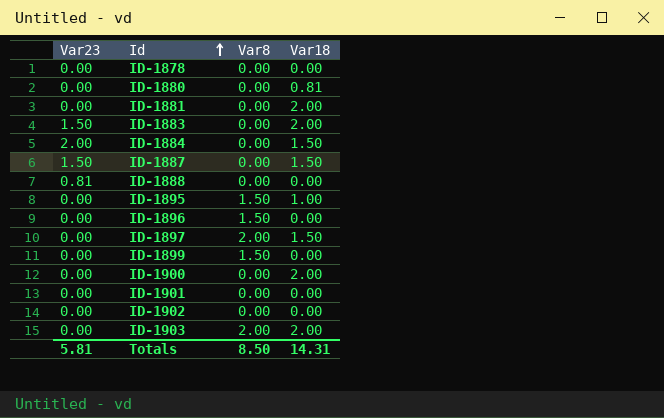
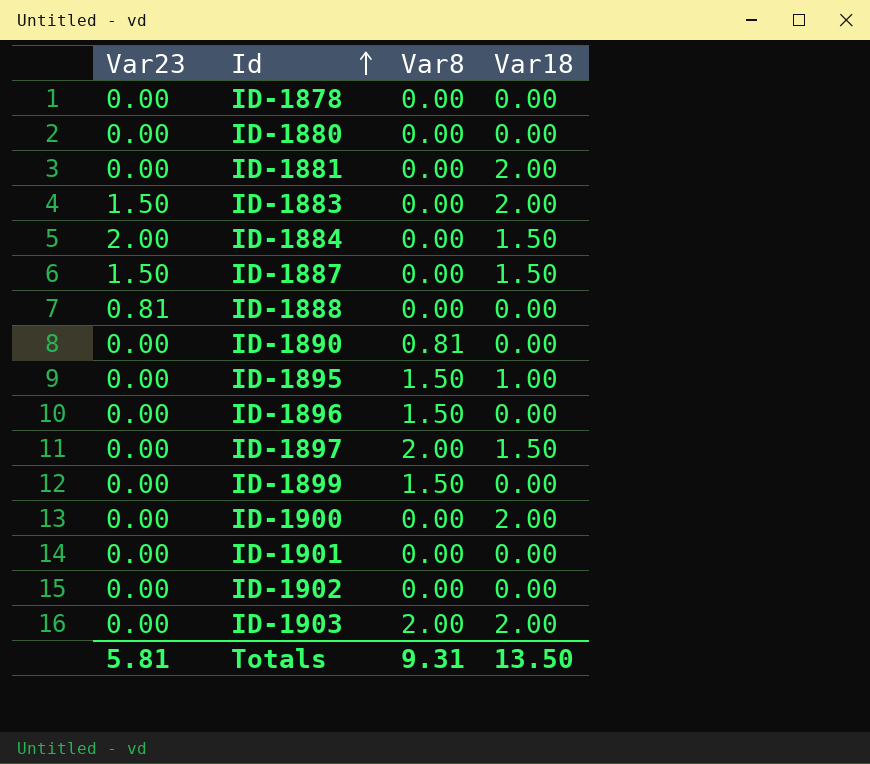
ID-1880 | Var18: 0.81 -> 0.00
row ID-1890: none -> 0.00 | 0.81 | 0.00
Totals | Var8: 8.50 -> 9.31
Totals | Var18: 14.31 -> 13.50

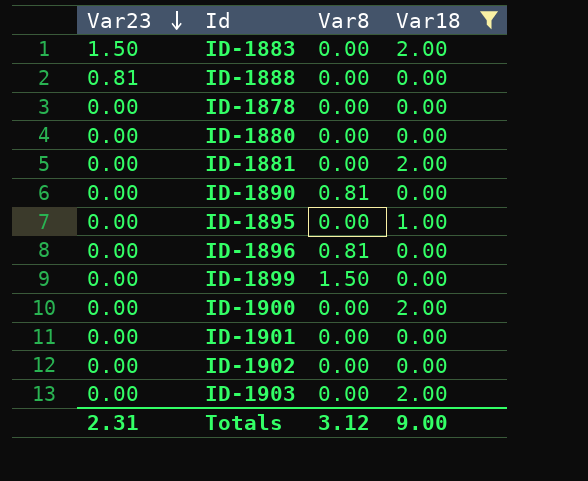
filter: none -> Var18 != 1.50
row order: Id ascending -> Var23 descending
ID-1895 | Var8: 1.50 -> 0.00
ID-1896 | Var8: 1.50 -> 0.81
ID-1903 | Var8: 2.00 -> 0.00
Totals | Var23: 5.81 -> 2.31
Totals | Var8: 9.31 -> 3.12
Totals | Var18: 13.50 -> 9.00

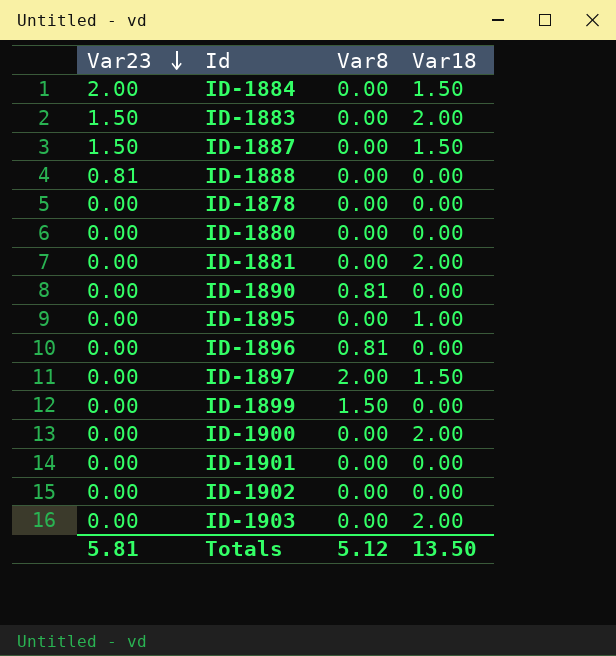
filter: Var18 != 1.50 -> none
Totals | Var23: 2.31 -> 5.81
Totals | Var8: 3.12 -> 5.12
Totals | Var18: 9.00 -> 13.50

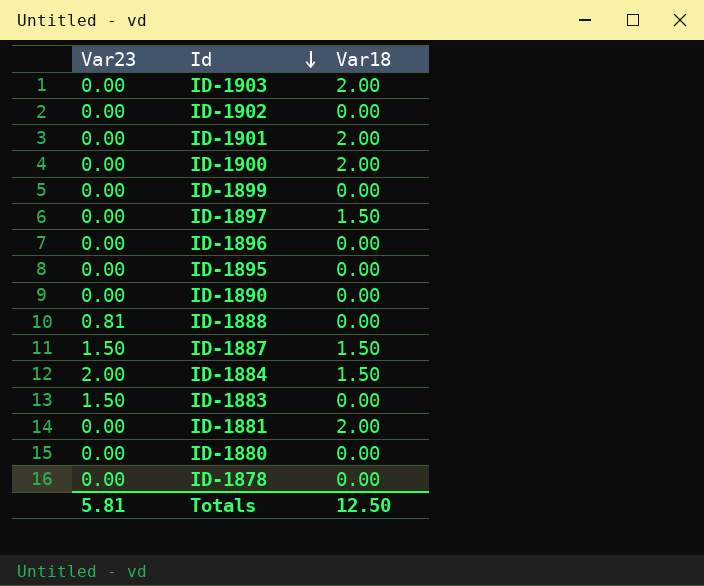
row order: Var23 descending -> Id descending
column Var8 | position: 3 -> none
ID-1901 | Var18: 0.00 -> 2.00
ID-1895 | Var18: 1.00 -> 0.00
ID-1883 | Var18: 2.00 -> 0.00
Totals | Var18: 13.50 -> 12.50

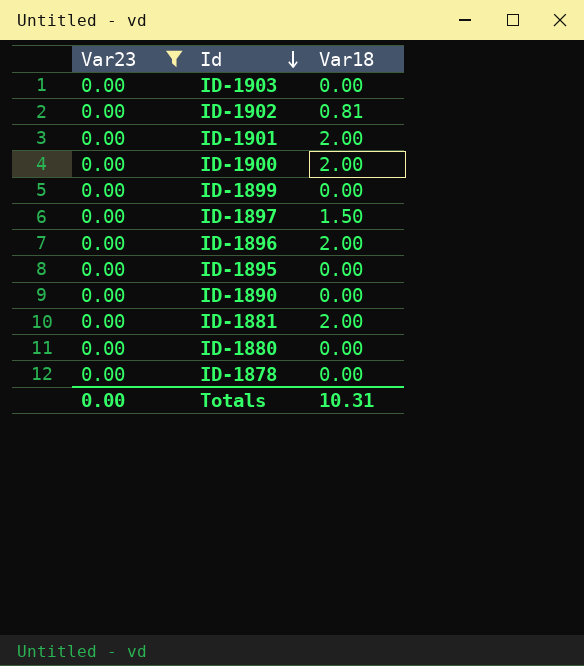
filter: none -> Var23 = 0.00
ID-1903 | Var18: 2.00 -> 0.00
ID-1902 | Var18: 0.00 -> 0.81
ID-1896 | Var18: 0.00 -> 2.00
Totals | Var23: 5.81 -> 0.00
Totals | Var18: 12.50 -> 10.31

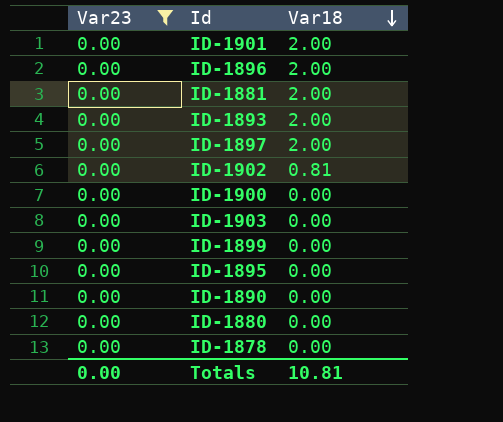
row order: Id descending -> Var18 descending
row ID-1893: none -> 0.00 | 2.00
ID-1897 | Var18: 1.50 -> 2.00
ID-1900 | Var18: 2.00 -> 0.00
Totals | Var18: 10.31 -> 10.81

